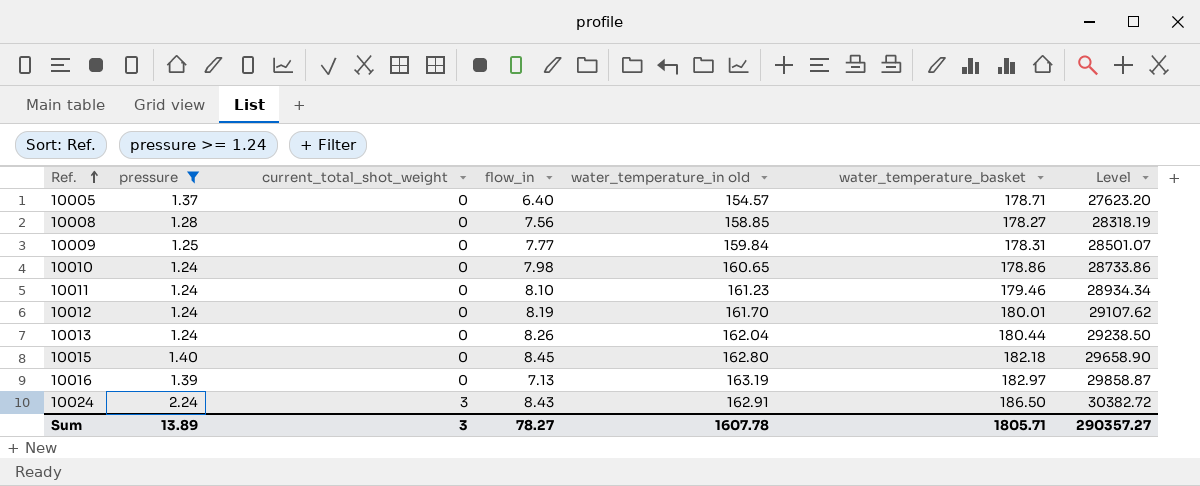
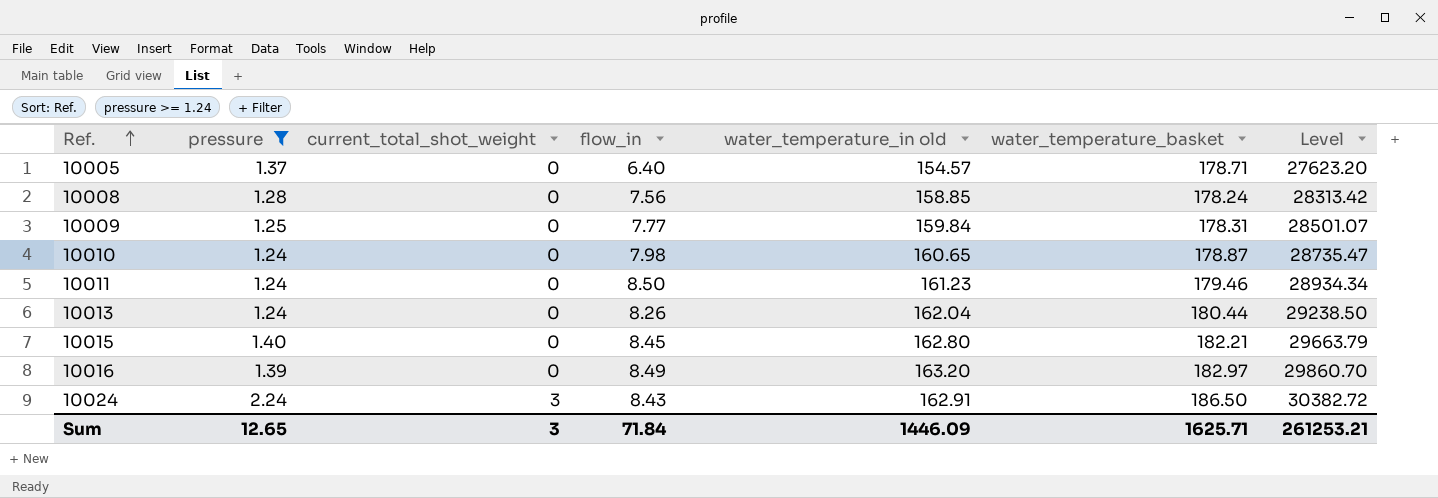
row 10012: 1.24 | 0 | 8.19 | 161.70 | 180.01 | 29107.62 -> none
10008 | water_temperature_basket: 178.27 -> 178.24
10008 | Level: 28318.19 -> 28313.42
10010 | water_temperature_basket: 178.86 -> 178.87
10010 | Level: 28733.86 -> 28735.47
10011 | flow_in: 8.10 -> 8.50
10015 | water_temperature_basket: 182.18 -> 182.21
10015 | Level: 29658.90 -> 29663.79
10016 | flow_in: 7.13 -> 8.49
10016 | water_temperature_in old: 163.19 -> 163.20
10016 | Level: 29858.87 -> 29860.70
Sum | pressure: 13.89 -> 12.65
Sum | flow_in: 78.27 -> 71.84
Sum | water_temperature_in old: 1607.78 -> 1446.09
Sum | water_temperature_basket: 1805.71 -> 1625.71
Sum | Level: 290357.27 -> 261253.21

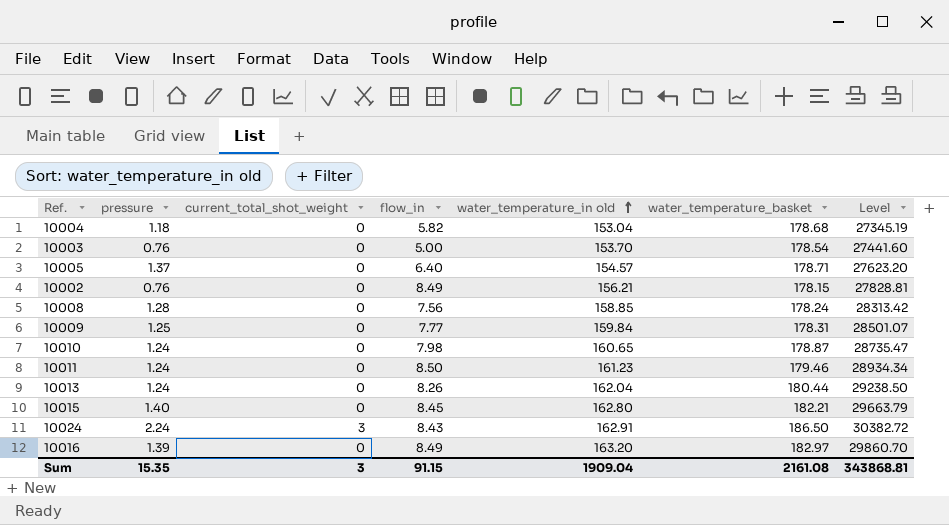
filter: pressure >= 1.24 -> none
row order: Ref. ascending -> water_temperature_in old ascending
Sum | pressure: 12.65 -> 15.35
Sum | flow_in: 71.84 -> 91.15
Sum | water_temperature_in old: 1446.09 -> 1909.04
Sum | water_temperature_basket: 1625.71 -> 2161.08
Sum | Level: 261253.21 -> 343868.81

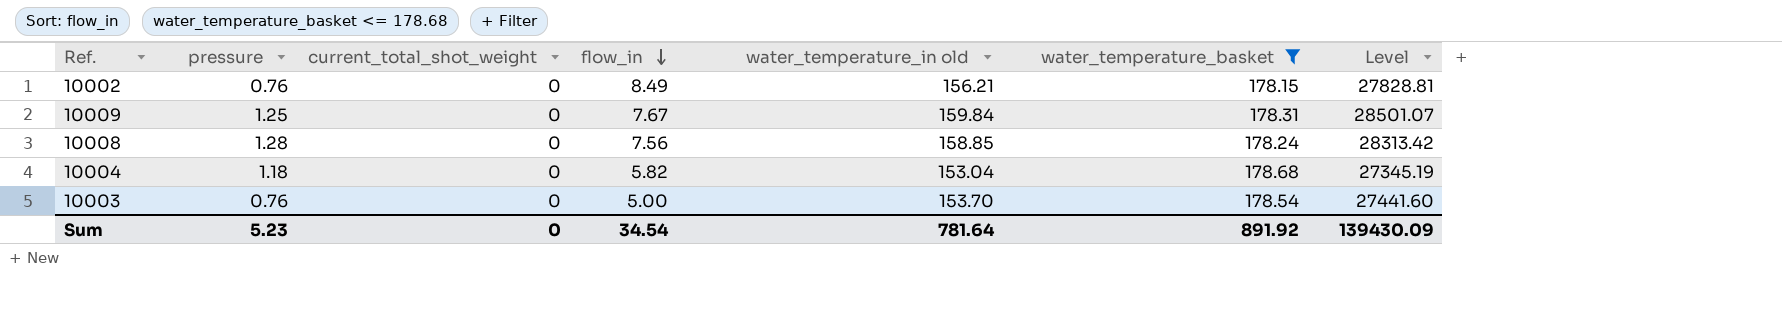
filter: none -> water_temperature_basket <= 178.68
row order: water_temperature_in old ascending -> flow_in descending
10009 | flow_in: 7.77 -> 7.67
Sum | pressure: 15.35 -> 5.23
Sum | current_total_shot_weight: 3 -> 0
Sum | flow_in: 91.15 -> 34.54
Sum | water_temperature_in old: 1909.04 -> 781.64
Sum | water_temperature_basket: 2161.08 -> 891.92
Sum | Level: 343868.81 -> 139430.09

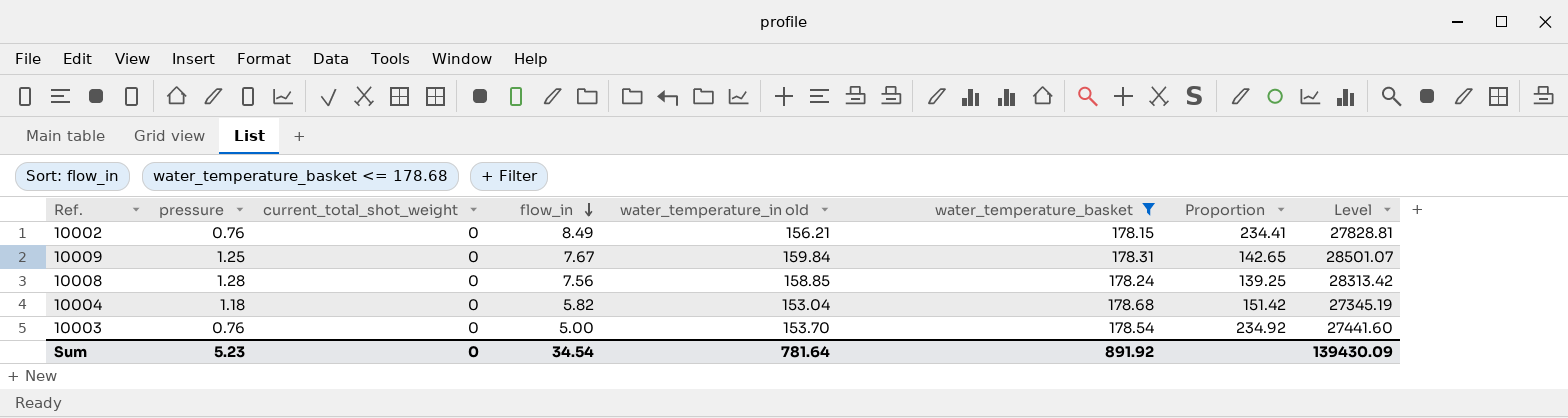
column Proportion | formula: none -> [water_temperature_basket] / [pressure]

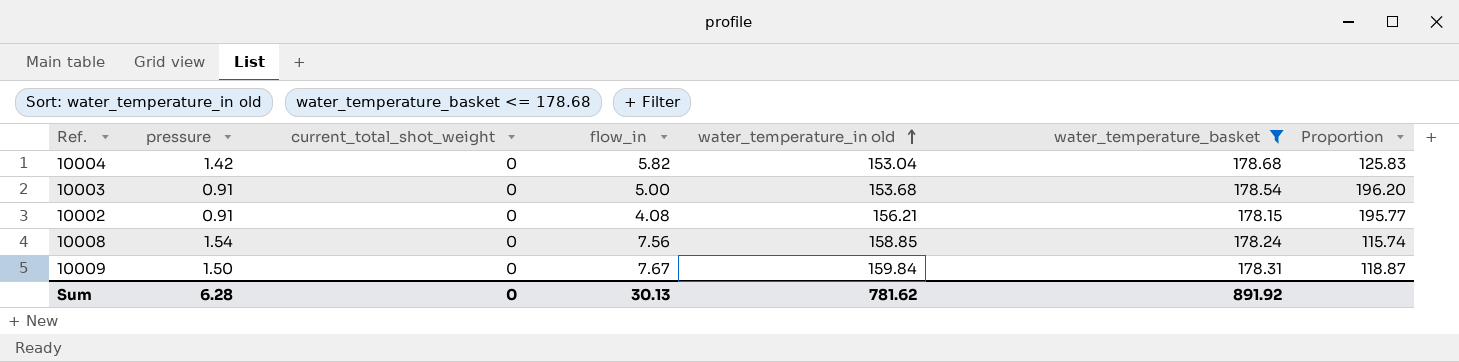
row order: flow_in descending -> water_temperature_in old ascending
column Level | formula: [water_temperature_in old] * [water_temperature_basket] -> none
10004 | pressure: 1.18 -> 1.42
10004 | Proportion: 151.42 -> 125.83
10003 | pressure: 0.76 -> 0.91
10003 | water_temperature_in old: 153.70 -> 153.68
10003 | Proportion: 234.92 -> 196.20
10002 | pressure: 0.76 -> 0.91
10002 | flow_in: 8.49 -> 4.08
10002 | Proportion: 234.41 -> 195.77
10008 | pressure: 1.28 -> 1.54
10008 | Proportion: 139.25 -> 115.74
10009 | pressure: 1.25 -> 1.50
10009 | Proportion: 142.65 -> 118.87
Sum | pressure: 5.23 -> 6.28
Sum | flow_in: 34.54 -> 30.13
Sum | water_temperature_in old: 781.64 -> 781.62

